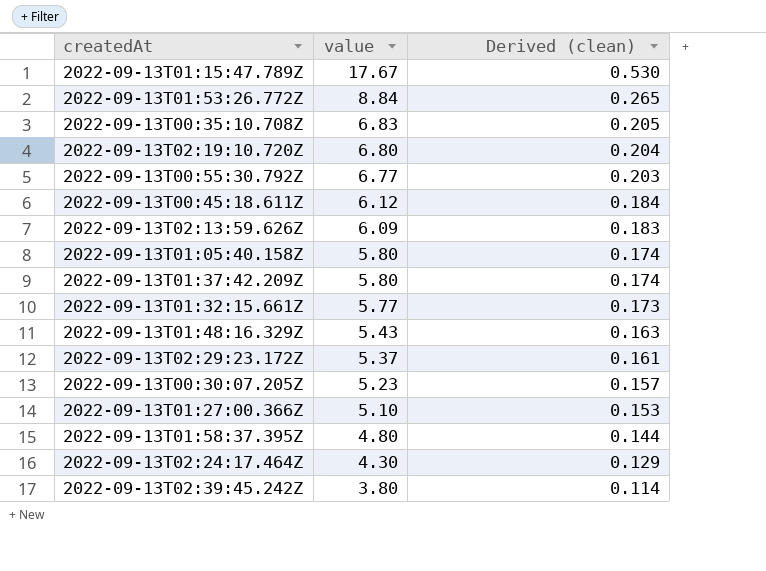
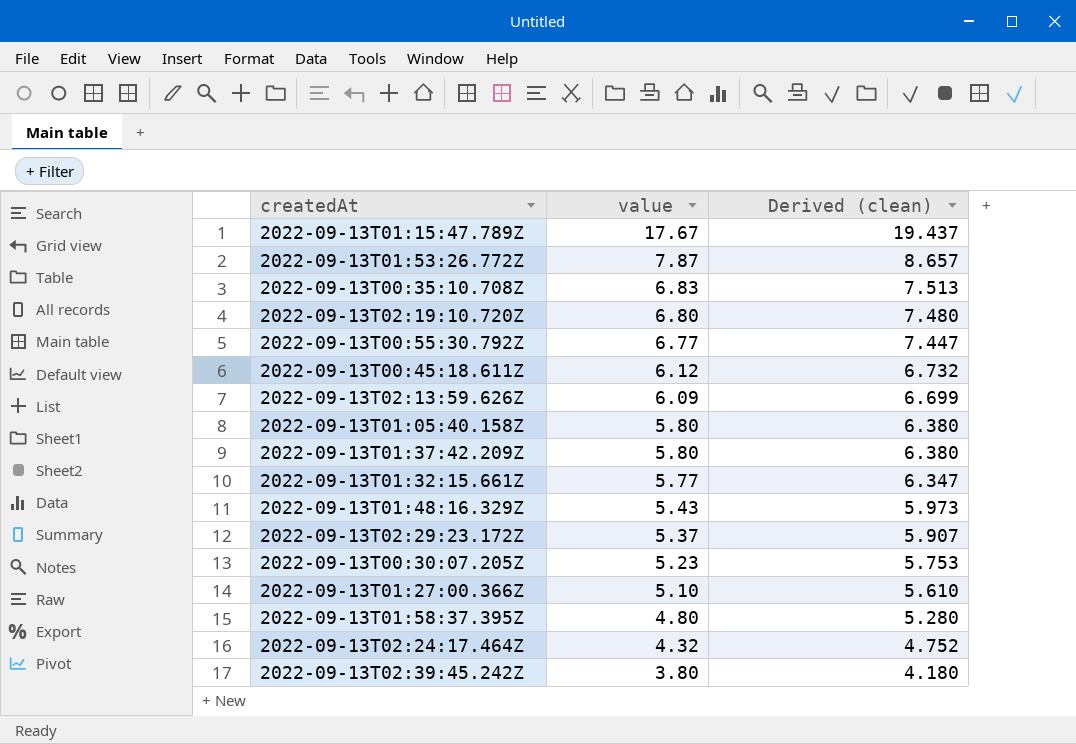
column Derived (clean) | formula: [value] * 0.03 -> [value] * 1.1
2022-09-13T01:53:26.772Z | value: 8.84 -> 7.87
2022-09-13T02:24:17.464Z | value: 4.30 -> 4.32

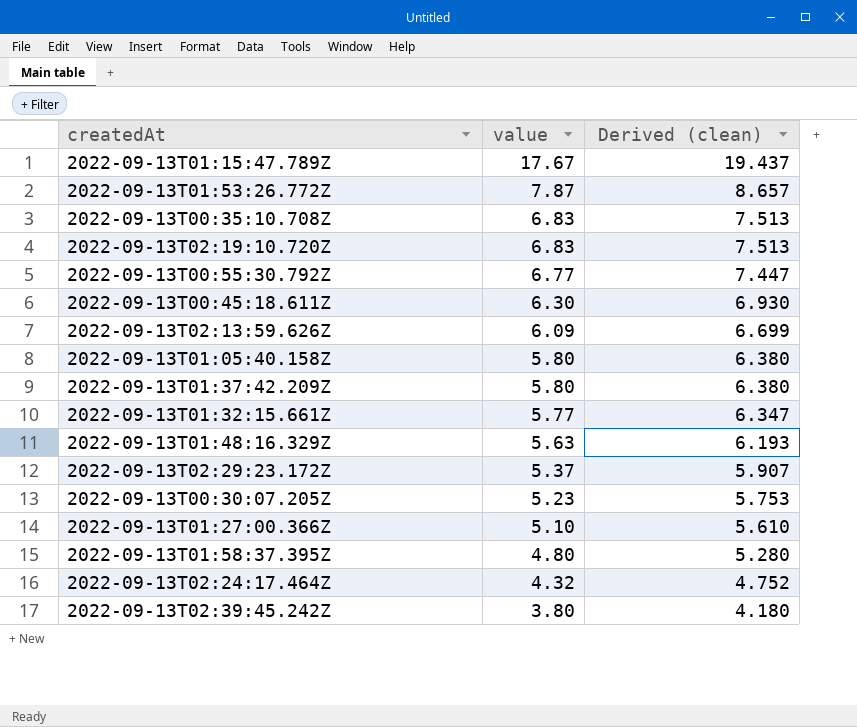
2022-09-13T02:19:10.720Z | value: 6.80 -> 6.83
2022-09-13T02:19:10.720Z | Derived (clean): 7.480 -> 7.513
2022-09-13T00:45:18.611Z | value: 6.12 -> 6.30
2022-09-13T00:45:18.611Z | Derived (clean): 6.732 -> 6.930
2022-09-13T01:48:16.329Z | value: 5.43 -> 5.63
2022-09-13T01:48:16.329Z | Derived (clean): 5.973 -> 6.193

